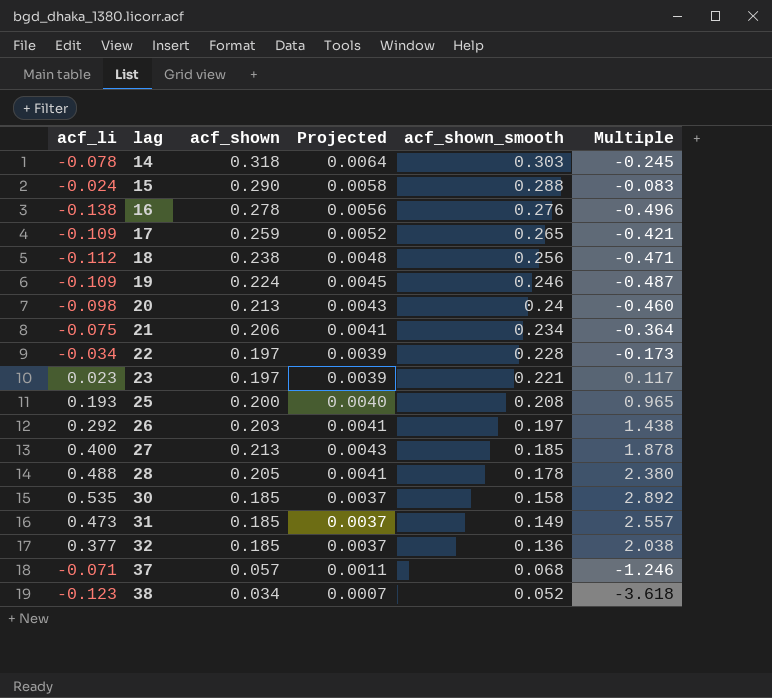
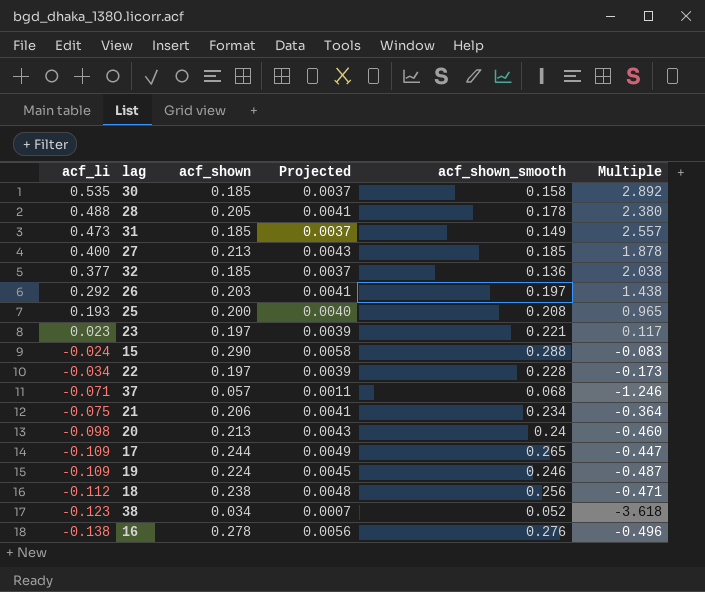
row order: lag ascending -> acf_li descending
row 14: -0.078 | 0.318 | 0.0064 | 0.303 | -0.245 -> none
17 | acf_shown: 0.259 -> 0.244
17 | Projected: 0.0052 -> 0.0049
17 | Multiple: -0.421 -> -0.447

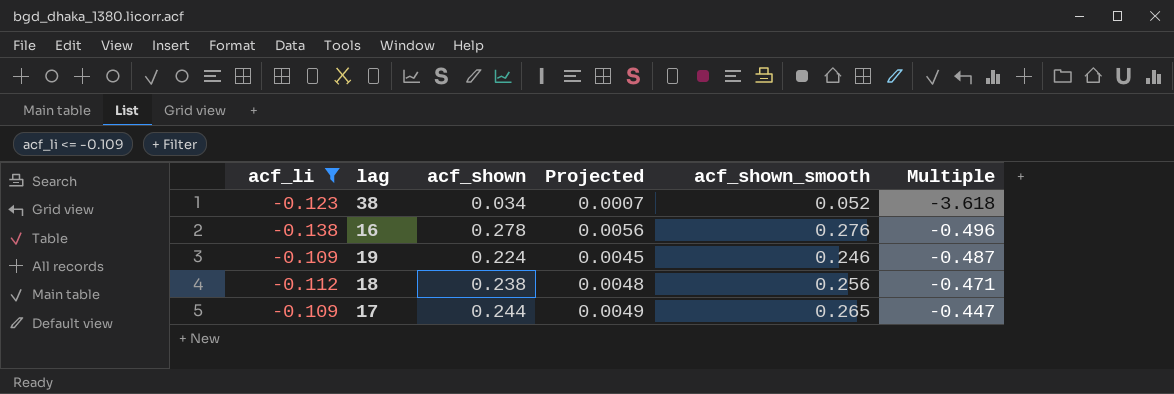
filter: none -> acf_li <= -0.109
row order: acf_li descending -> Multiple ascending

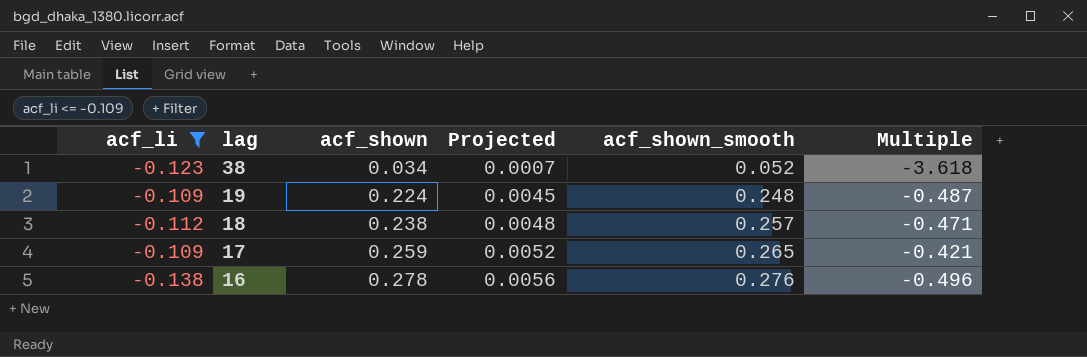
row order: Multiple ascending -> lag descending
19 | acf_shown_smooth: 0.246 -> 0.248
18 | acf_shown_smooth: 0.256 -> 0.257
17 | acf_shown: 0.244 -> 0.259
17 | Projected: 0.0049 -> 0.0052
17 | Multiple: -0.447 -> -0.421

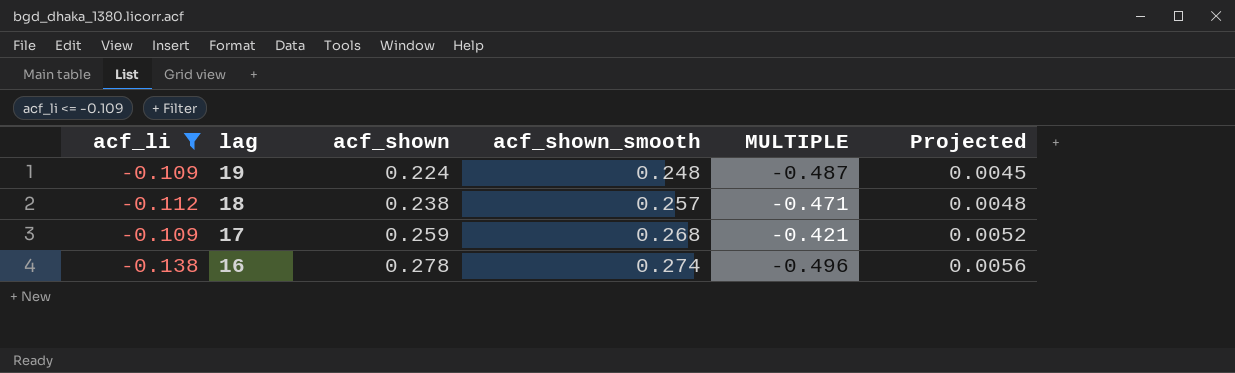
column name: Multiple -> MULTIPLE
column Projected | position: 4 -> 6
row 38: -0.123 | 0.034 | 0.0007 | 0.052 | -3.618 -> none
17 | acf_shown_smooth: 0.265 -> 0.268
16 | acf_shown_smooth: 0.276 -> 0.274

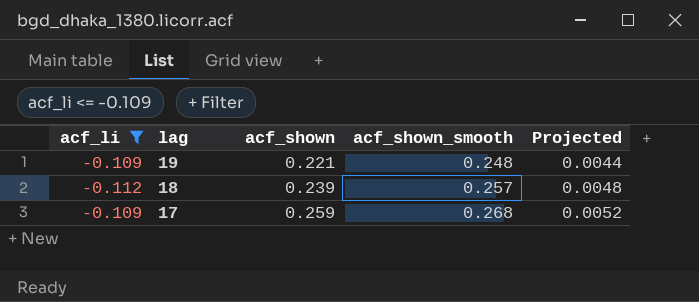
column MULTIPLE | formula: [acf_li] / [acf_shown] -> none
row 16: -0.138 | 0.278 | 0.274 | -0.496 | 0.0056 -> none
19 | acf_shown: 0.224 -> 0.221
19 | Projected: 0.0045 -> 0.0044
18 | acf_shown: 0.238 -> 0.239

